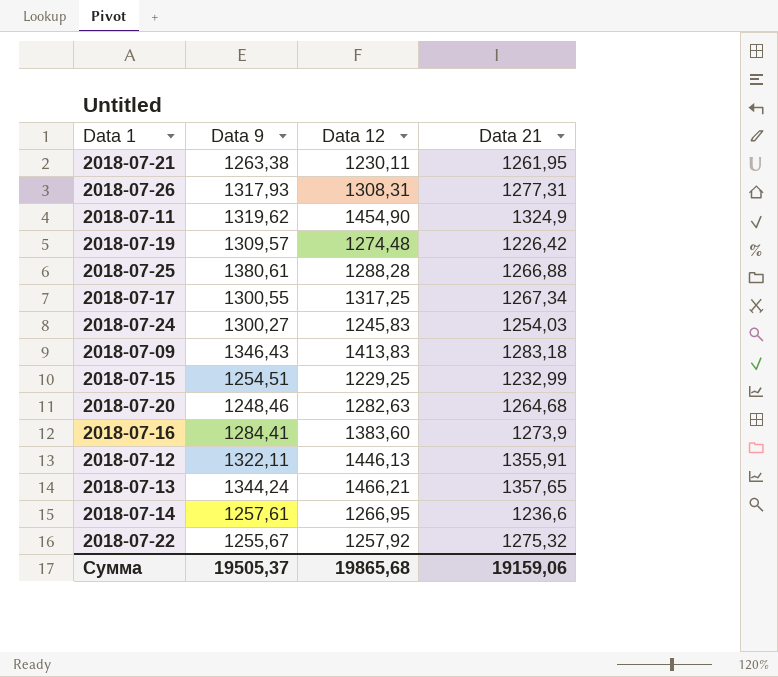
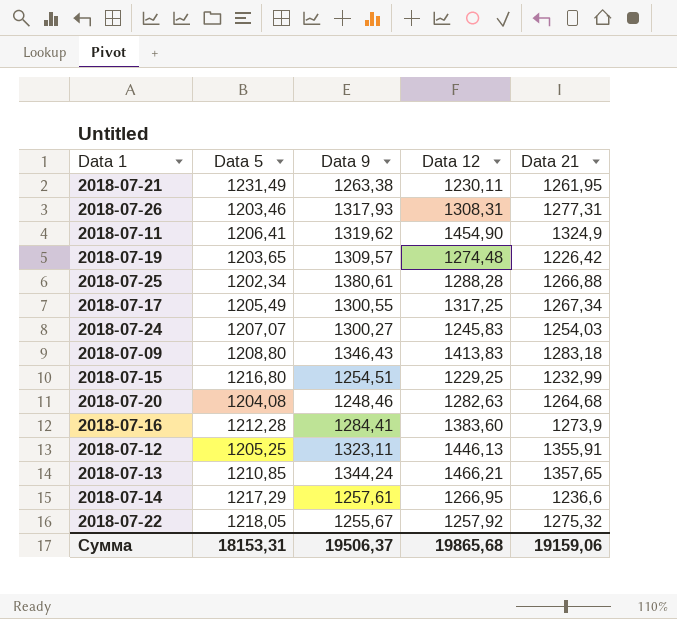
column Data 5 | position: none -> 2
2018-07-12 | Data 9: 1322,11 -> 1323,11
Сумма | Data 9: 19505,37 -> 19506,37

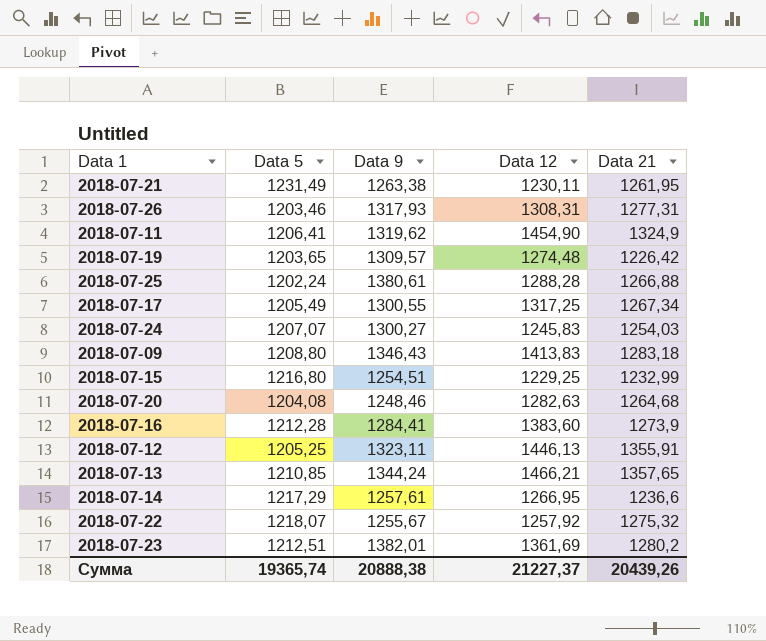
2018-07-25 | Data 5: 1202,34 -> 1202,24
2018-07-22 | Data 5: 1218,05 -> 1218,07
row 2018-07-23: none -> 1212,51 | 1382,01 | 1361,69 | 1280,2
Сумма | Data 5: 18153,31 -> 19365,74
Сумма | Data 9: 19506,37 -> 20888,38
Сумма | Data 12: 19865,68 -> 21227,37
Сумма | Data 21: 19159,06 -> 20439,26

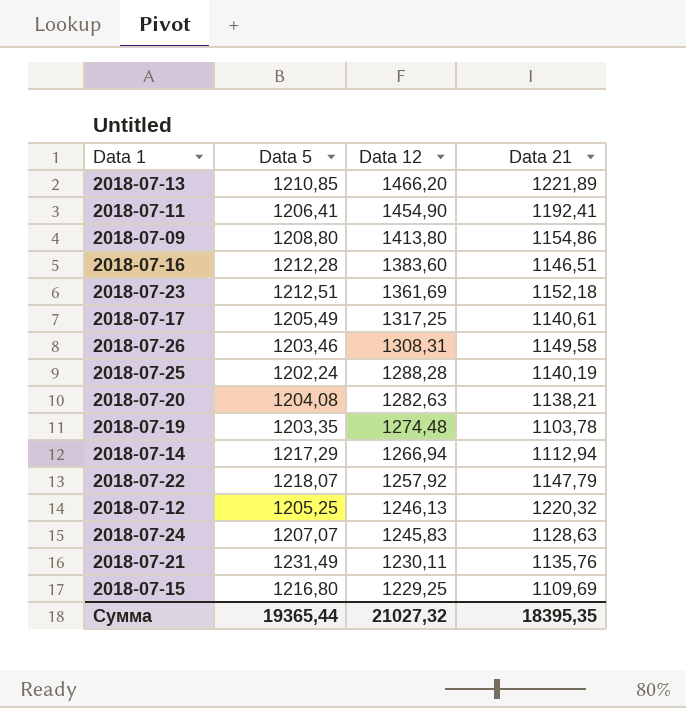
row order: none -> Data 12 descending
column Data 9 | position: 3 -> none
2018-07-13 | Data 12: 1466,21 -> 1466,20
2018-07-13 | Data 21: 1357,65 -> 1221,89
2018-07-11 | Data 21: 1324,9 -> 1192,41
2018-07-09 | Data 12: 1413,83 -> 1413,80
2018-07-09 | Data 21: 1283,18 -> 1154,86
2018-07-16 | Data 21: 1273,9 -> 1146,51
2018-07-23 | Data 21: 1280,2 -> 1152,18
2018-07-17 | Data 21: 1267,34 -> 1140,61
2018-07-26 | Data 21: 1277,31 -> 1149,58
2018-07-25 | Data 21: 1266,88 -> 1140,19
2018-07-20 | Data 21: 1264,68 -> 1138,21
2018-07-19 | Data 5: 1203,65 -> 1203,35
2018-07-19 | Data 21: 1226,42 -> 1103,78
2018-07-14 | Data 12: 1266,95 -> 1266,94
2018-07-14 | Data 21: 1236,6 -> 1112,94
2018-07-22 | Data 21: 1275,32 -> 1147,79
2018-07-12 | Data 12: 1446,13 -> 1246,13
2018-07-12 | Data 21: 1355,91 -> 1220,32
2018-07-24 | Data 21: 1254,03 -> 1128,63
2018-07-21 | Data 21: 1261,95 -> 1135,76
2018-07-15 | Data 21: 1232,99 -> 1109,69
Сумма | Data 5: 19365,74 -> 19365,44
Сумма | Data 12: 21227,37 -> 21027,32
Сумма | Data 21: 20439,26 -> 18395,35

